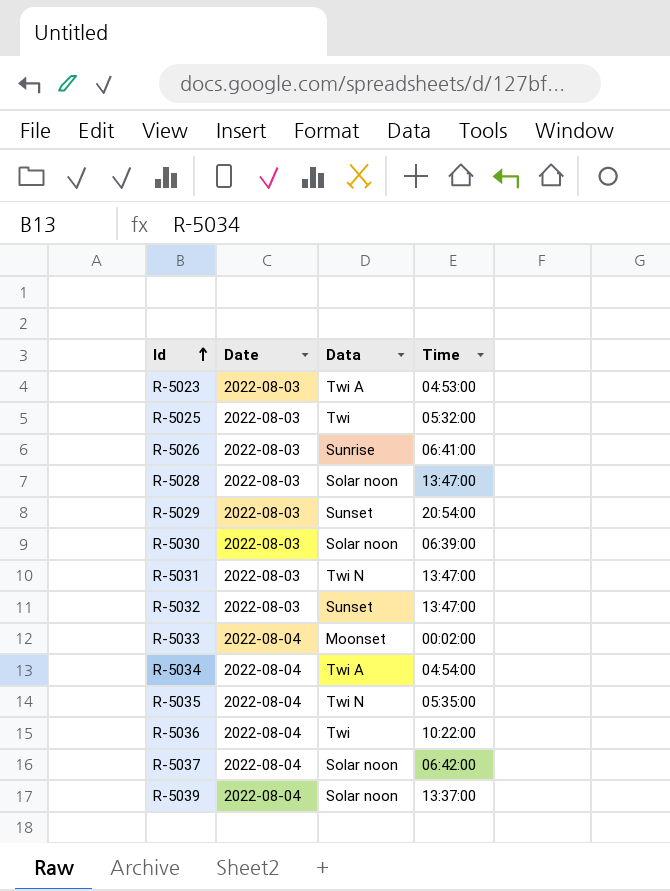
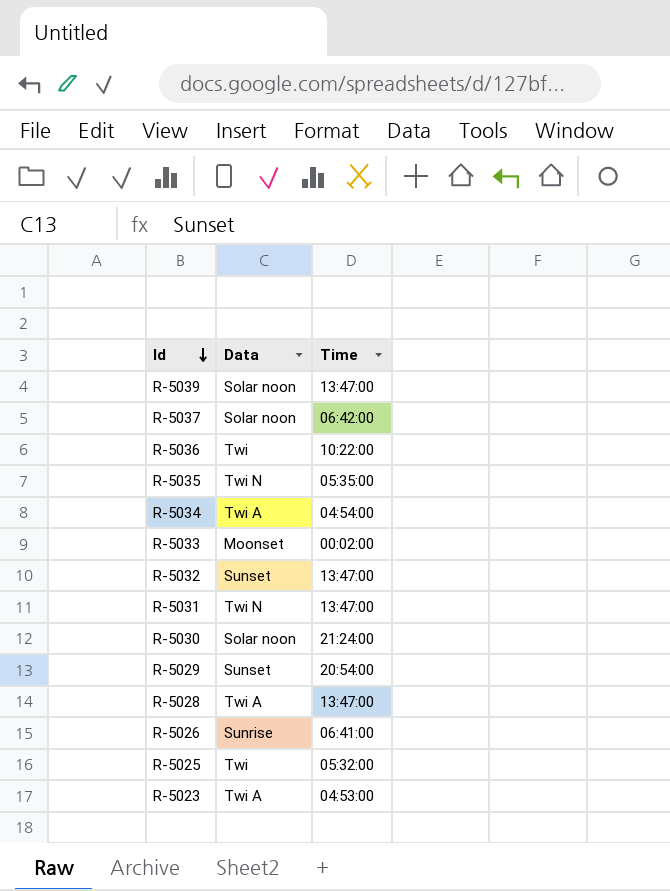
row order: Id ascending -> Id descending
column Date | position: 2 -> none
R-5039 | Time: 13:37:00 -> 13:47:00
R-5030 | Time: 06:39:00 -> 21:24:00
R-5028 | Data: Solar noon -> Twi A

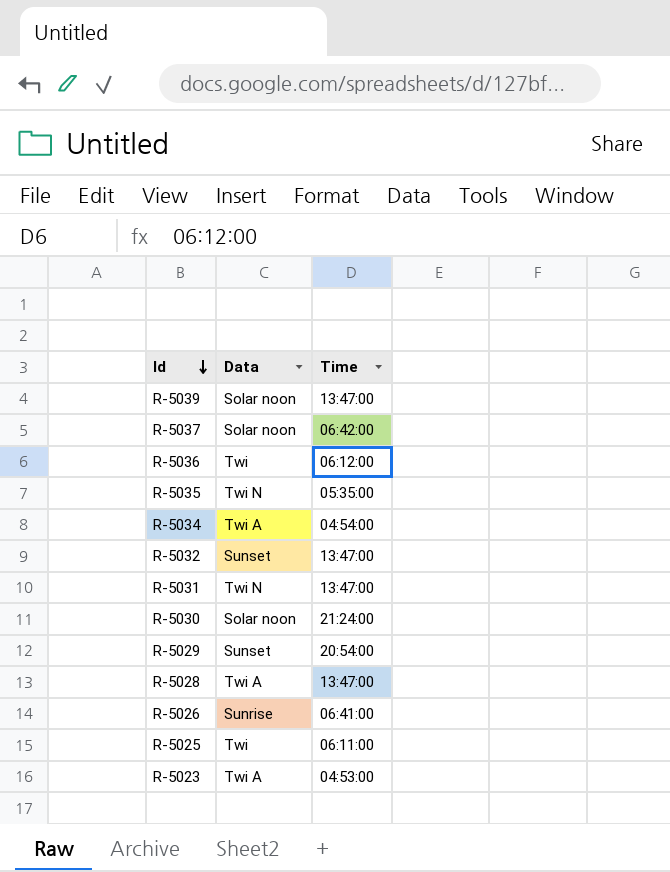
row R-5033: Moonset | 00:02:00 -> none
R-5036 | Time: 10:22:00 -> 06:12:00
R-5025 | Time: 05:32:00 -> 06:11:00

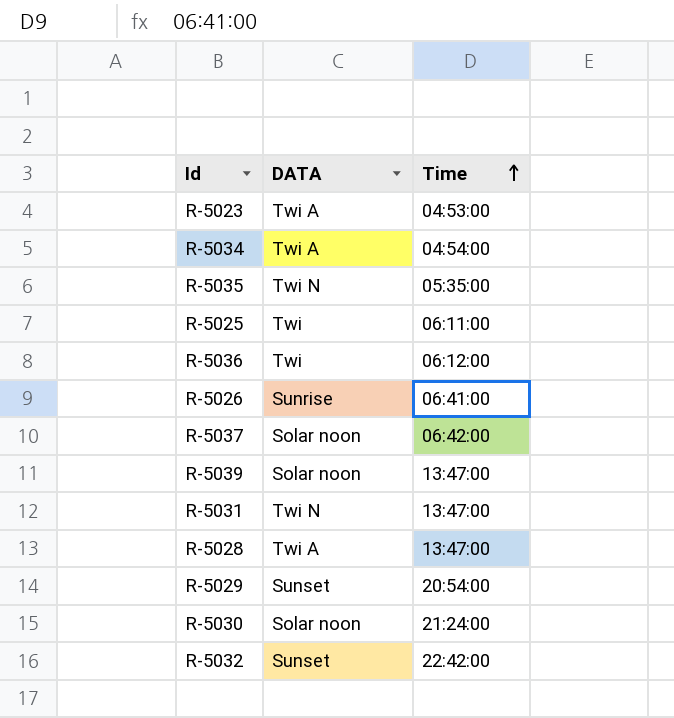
row order: Id descending -> Time ascending
column name: Data -> DATA
R-5032 | Time: 13:47:00 -> 22:42:00

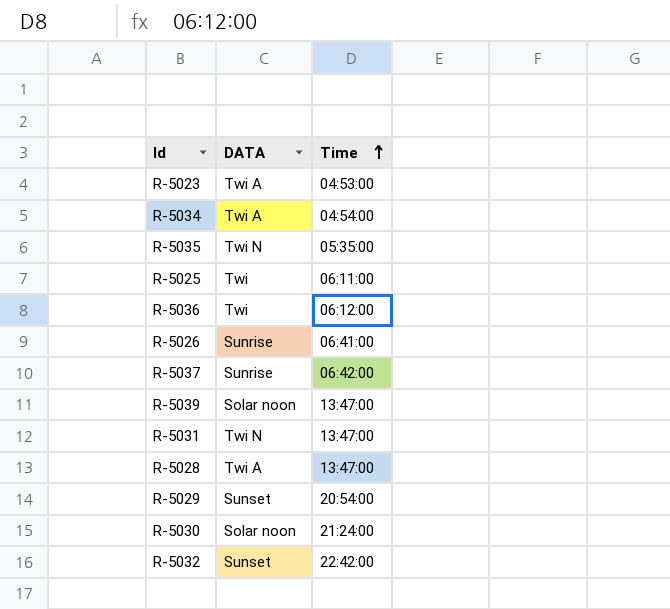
R-5037 | DATA: Solar noon -> Sunrise

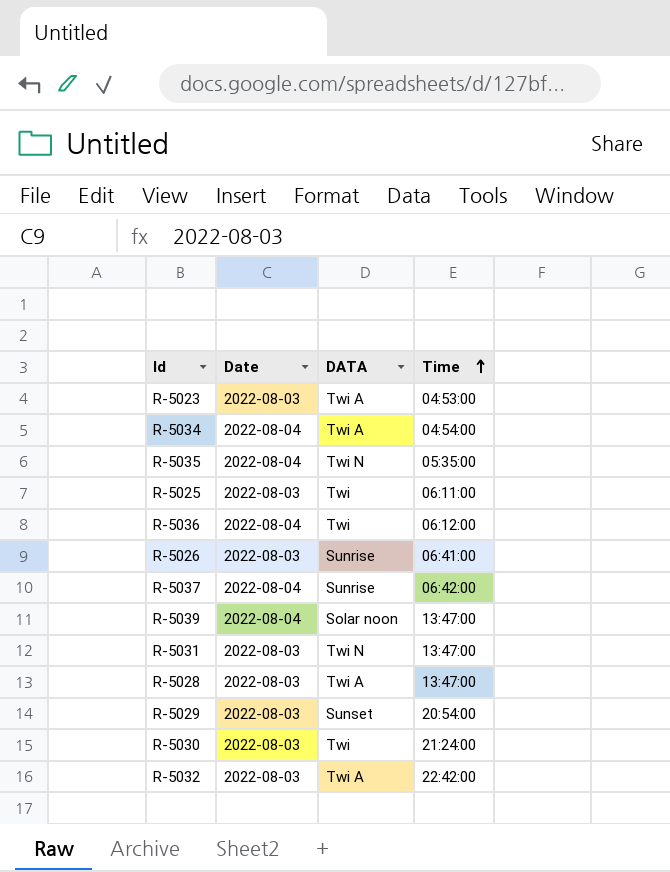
column Date | position: none -> 2
R-5030 | DATA: Solar noon -> Twi
R-5032 | DATA: Sunset -> Twi A

